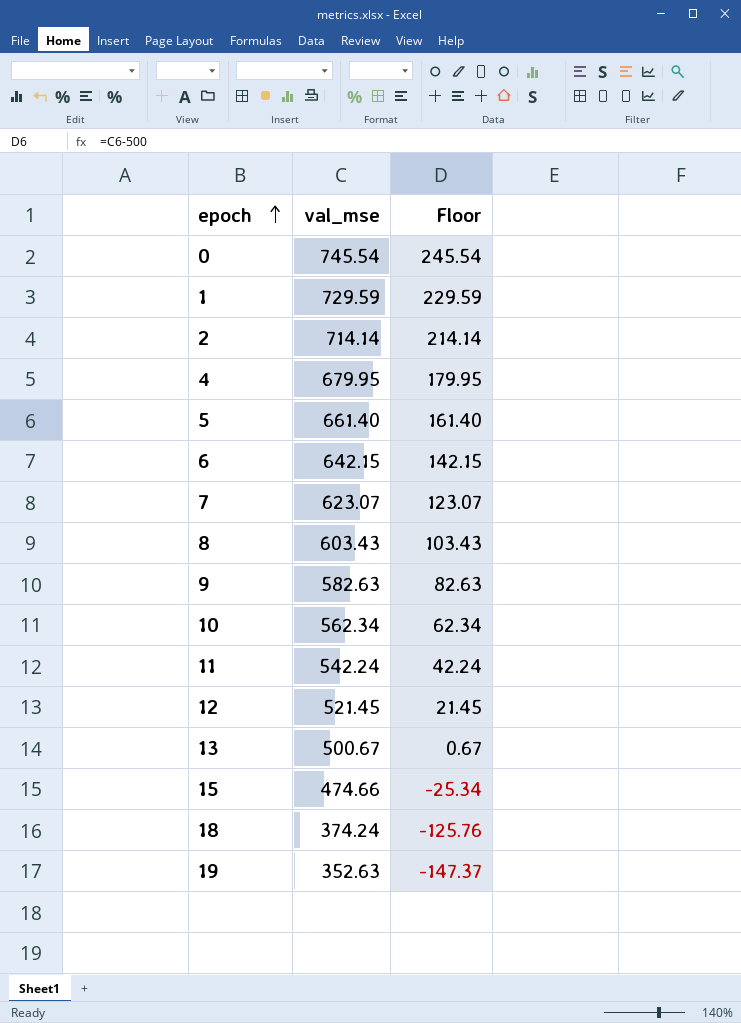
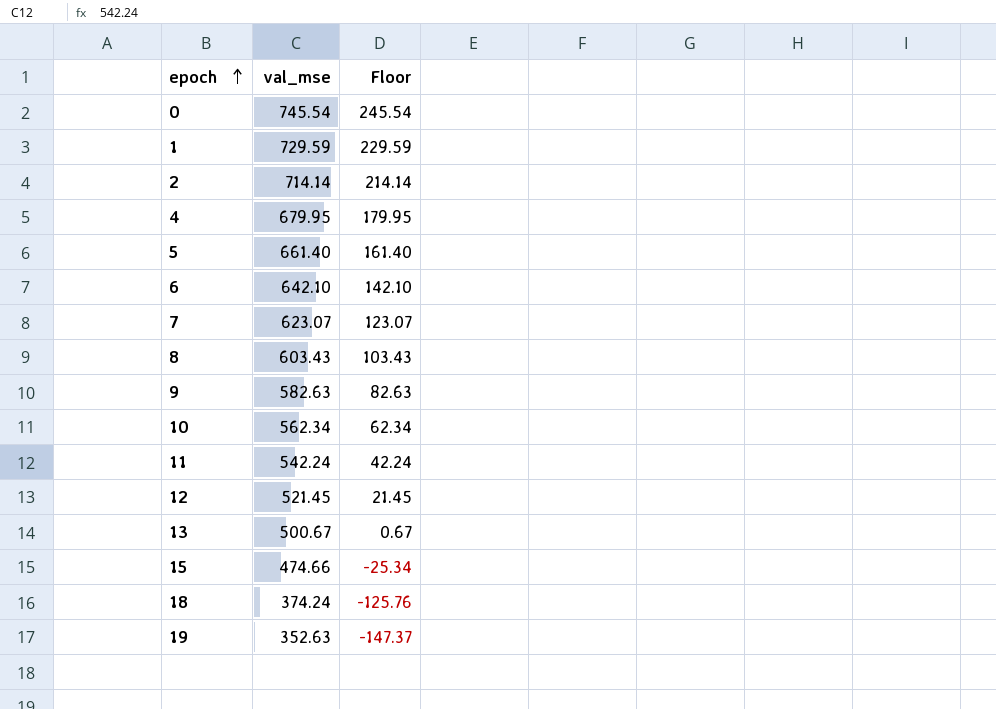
6 | val_mse: 642.15 -> 642.10
6 | Floor: 142.15 -> 142.10

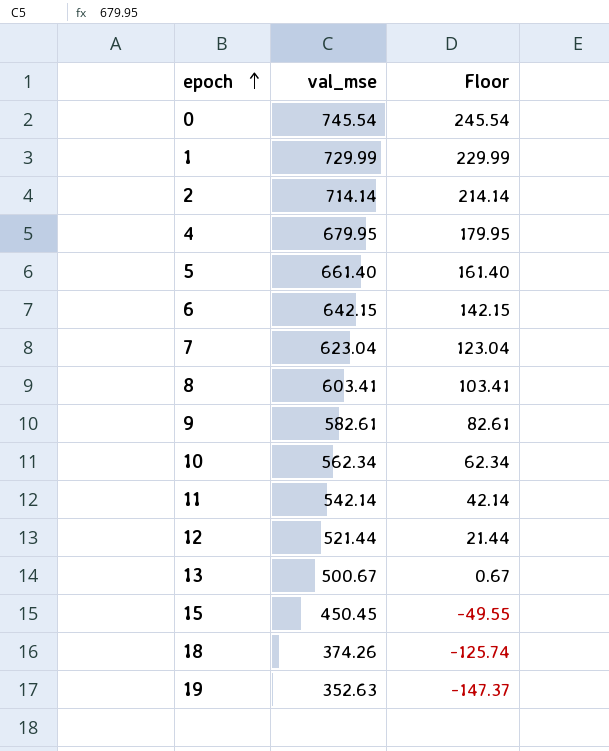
1 | val_mse: 729.59 -> 729.99
1 | Floor: 229.59 -> 229.99
6 | val_mse: 642.10 -> 642.15
6 | Floor: 142.10 -> 142.15
7 | val_mse: 623.07 -> 623.04
7 | Floor: 123.07 -> 123.04
8 | val_mse: 603.43 -> 603.41
8 | Floor: 103.43 -> 103.41
9 | val_mse: 582.63 -> 582.61
9 | Floor: 82.63 -> 82.61
11 | val_mse: 542.24 -> 542.14
11 | Floor: 42.24 -> 42.14
12 | val_mse: 521.45 -> 521.44
12 | Floor: 21.45 -> 21.44
15 | val_mse: 474.66 -> 450.45
15 | Floor: -25.34 -> -49.55
18 | val_mse: 374.24 -> 374.26
18 | Floor: -125.76 -> -125.74

